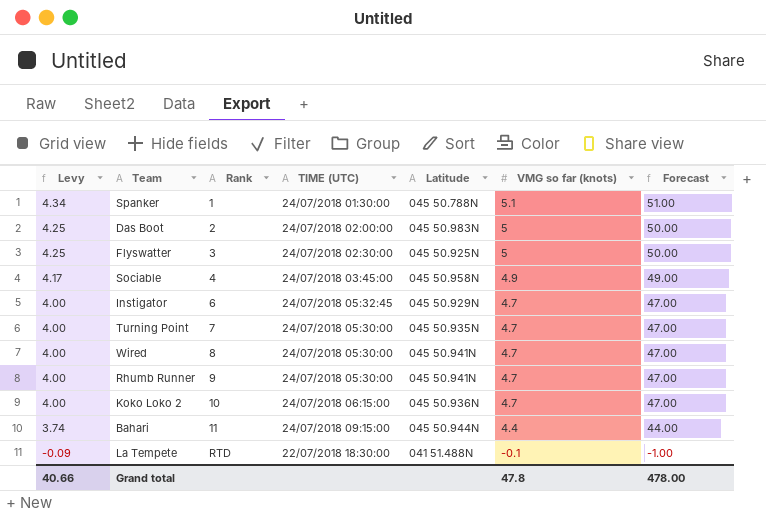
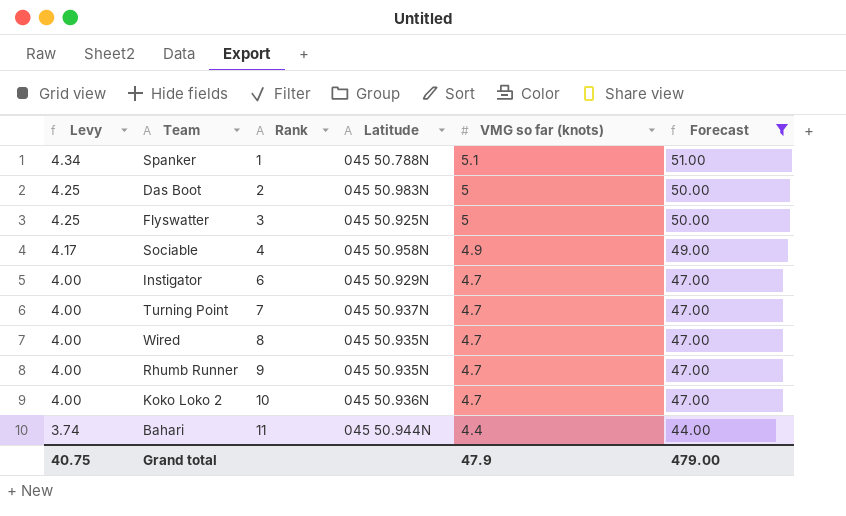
filter: none -> Forecast != -1.00
column TIME (UTC) | position: 4 -> none
Turning Point | Latitude: 045 50.935N -> 045 50.937N
Wired | Latitude: 045 50.941N -> 045 50.935N
Rhumb Runner | Latitude: 045 50.941N -> 045 50.935N
Grand total | Levy: 40.66 -> 40.75
Grand total | VMG so far (knots): 47.8 -> 47.9
Grand total | Forecast: 478.00 -> 479.00

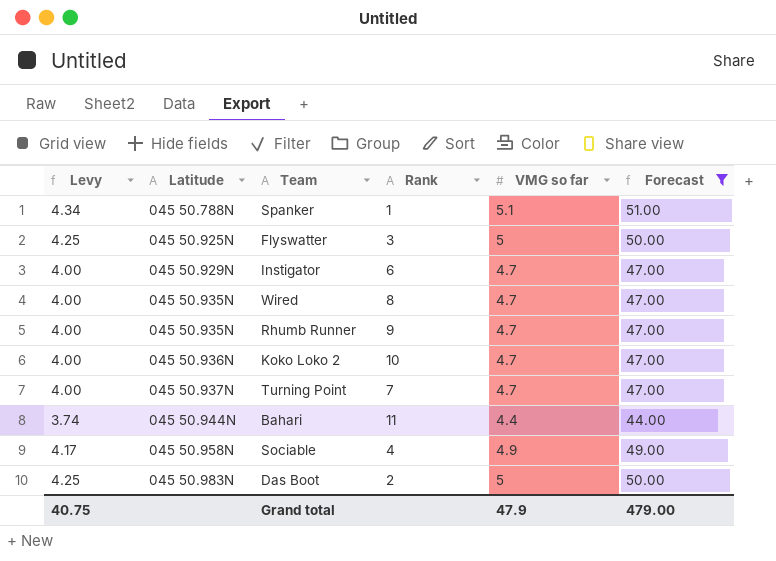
row order: Levy descending -> Latitude ascending
column Latitude | position: 4 -> 2
column name: VMG so far (knots) -> VMG so far

